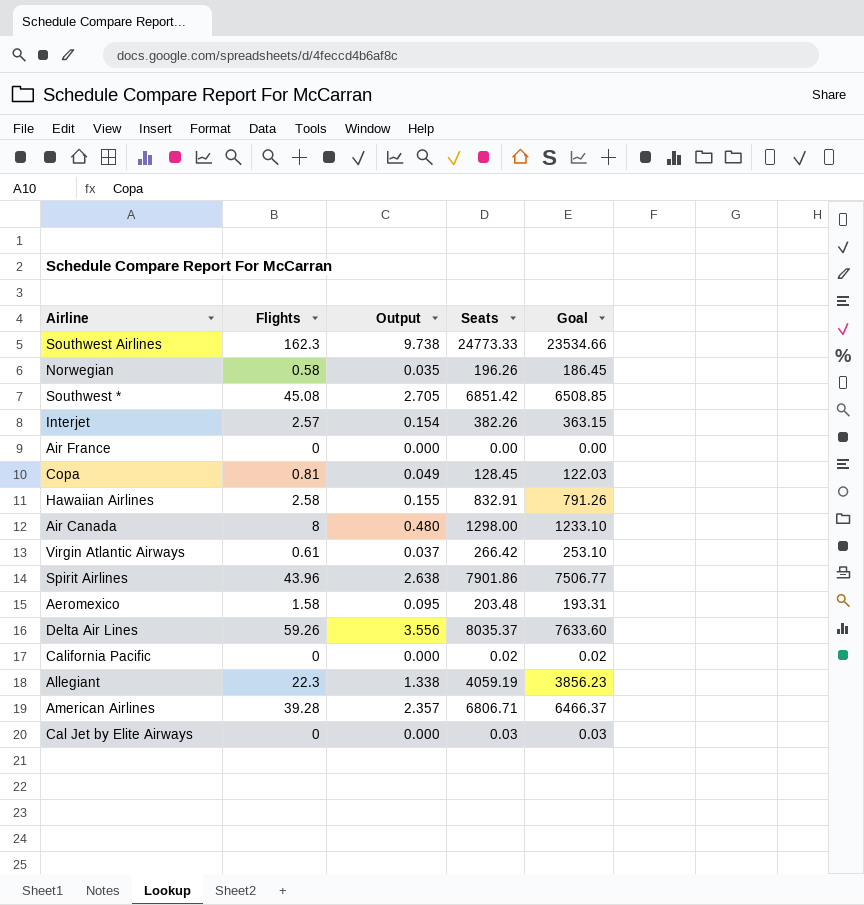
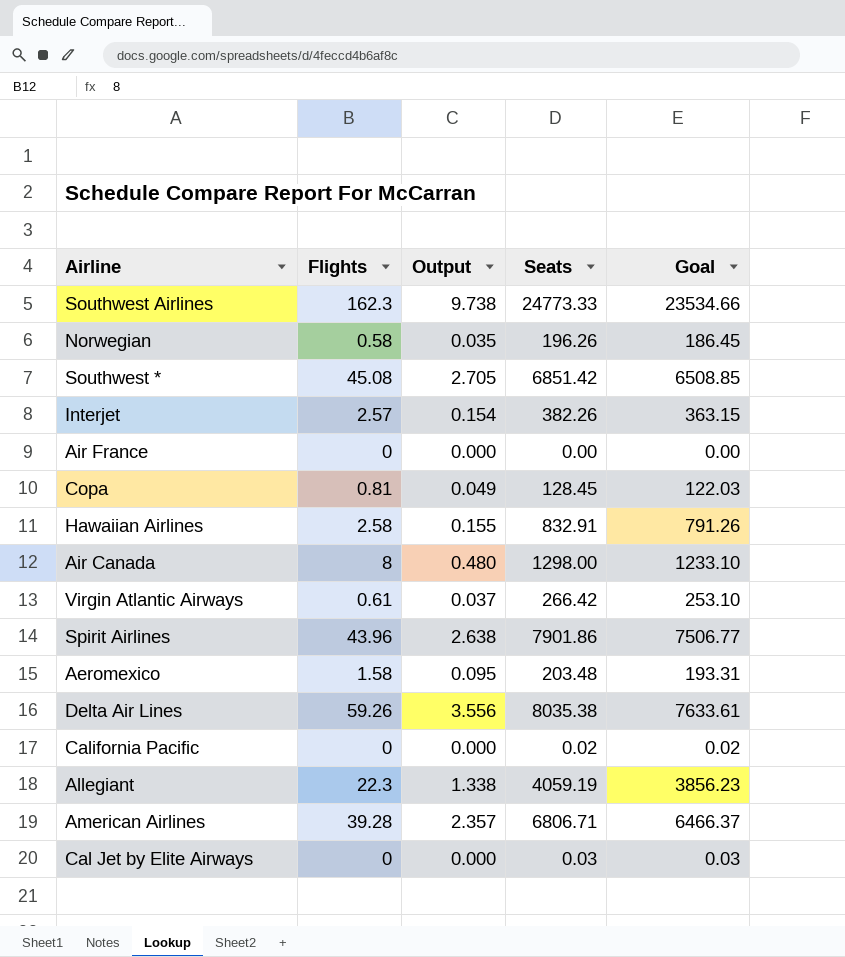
Delta Air Lines | Seats: 8035.37 -> 8035.38
Delta Air Lines | Goal: 7633.60 -> 7633.61

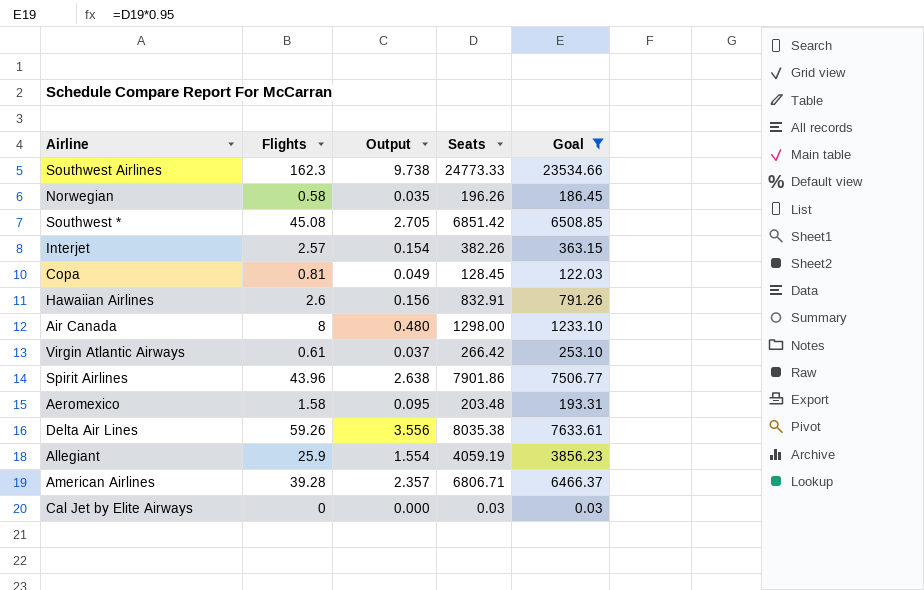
filter: none -> Goal >= 0.03
Hawaiian Airlines | Flights: 2.58 -> 2.6
Hawaiian Airlines | Output: 0.155 -> 0.156
Allegiant | Flights: 22.3 -> 25.9
Allegiant | Output: 1.338 -> 1.554

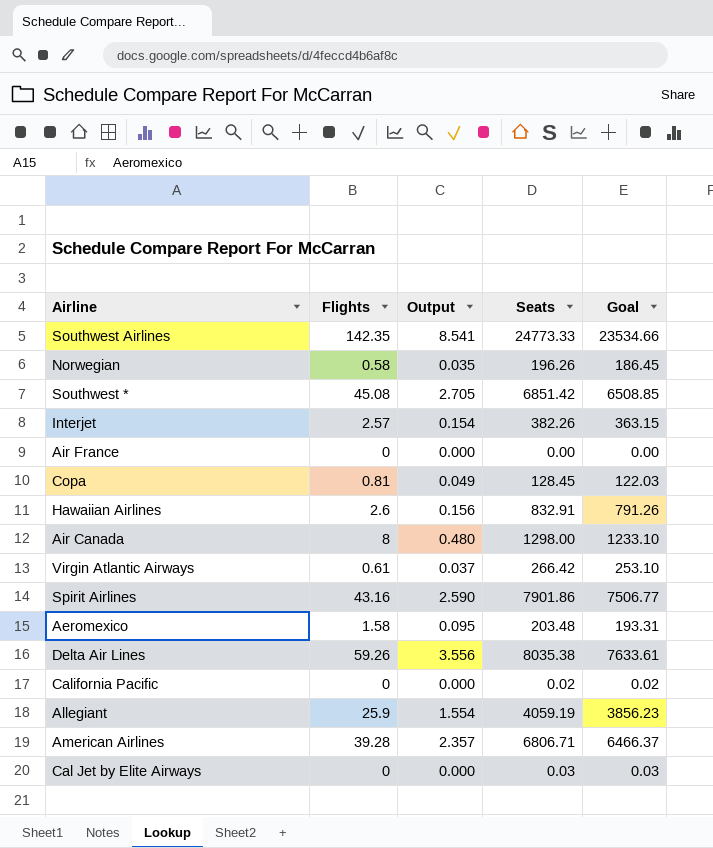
filter: Goal >= 0.03 -> none
Southwest Airlines | Flights: 162.3 -> 142.35
Southwest Airlines | Output: 9.738 -> 8.541
Spirit Airlines | Flights: 43.96 -> 43.16
Spirit Airlines | Output: 2.638 -> 2.590

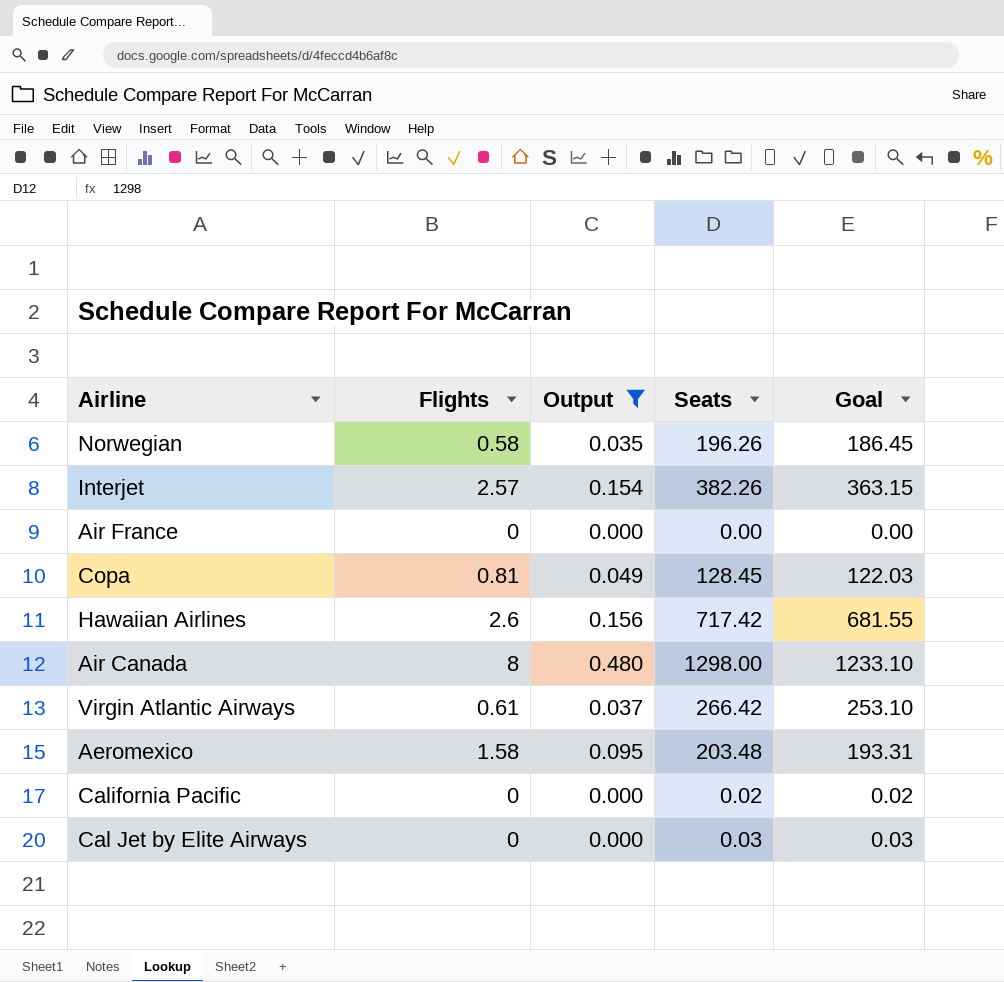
filter: none -> Output <= 0.480
Hawaiian Airlines | Seats: 832.91 -> 717.42
Hawaiian Airlines | Goal: 791.26 -> 681.55

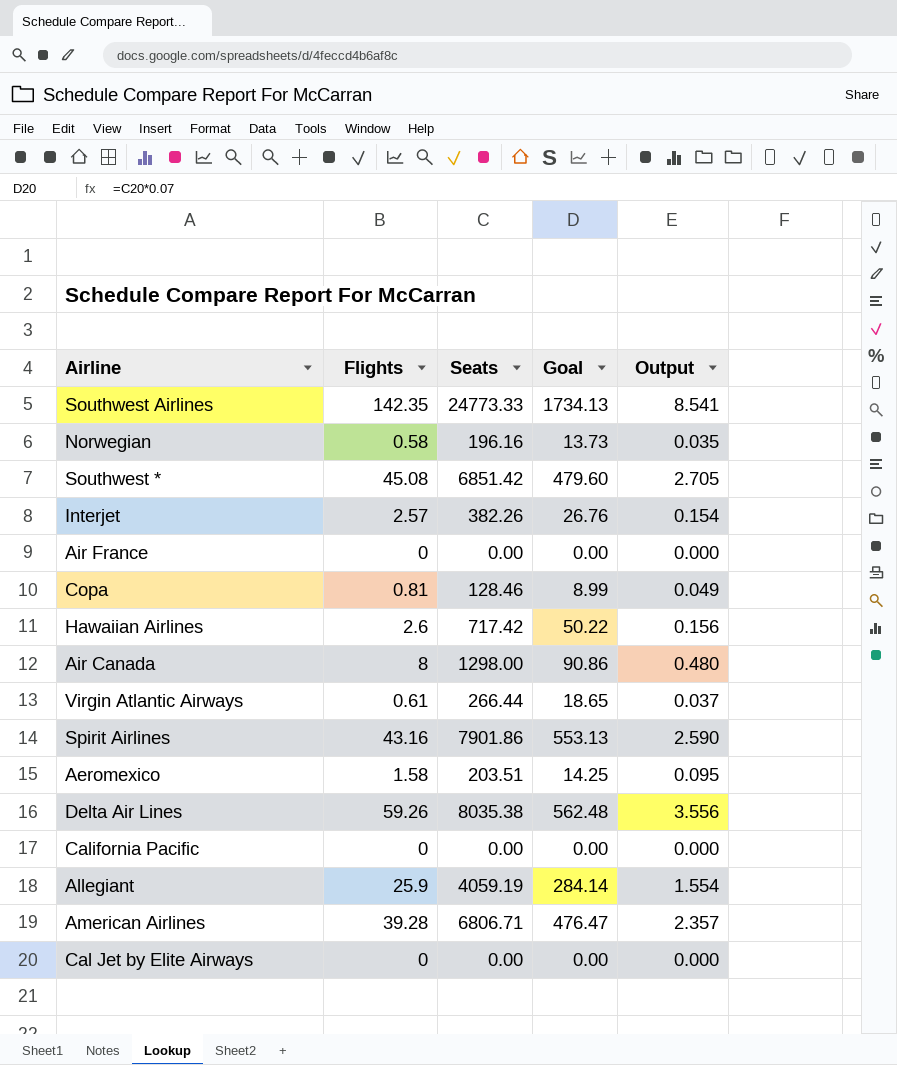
filter: Output <= 0.480 -> none
column Goal | formula: [Seats] * 0.95 -> [Seats] * 0.07
column Output | position: 3 -> 5
Norwegian | Seats: 196.26 -> 196.16
Copa | Seats: 128.45 -> 128.46
Virgin Atlantic Airways | Seats: 266.42 -> 266.44
Aeromexico | Seats: 203.48 -> 203.51
California Pacific | Seats: 0.02 -> 0.00
Cal Jet by Elite Airways | Seats: 0.03 -> 0.00

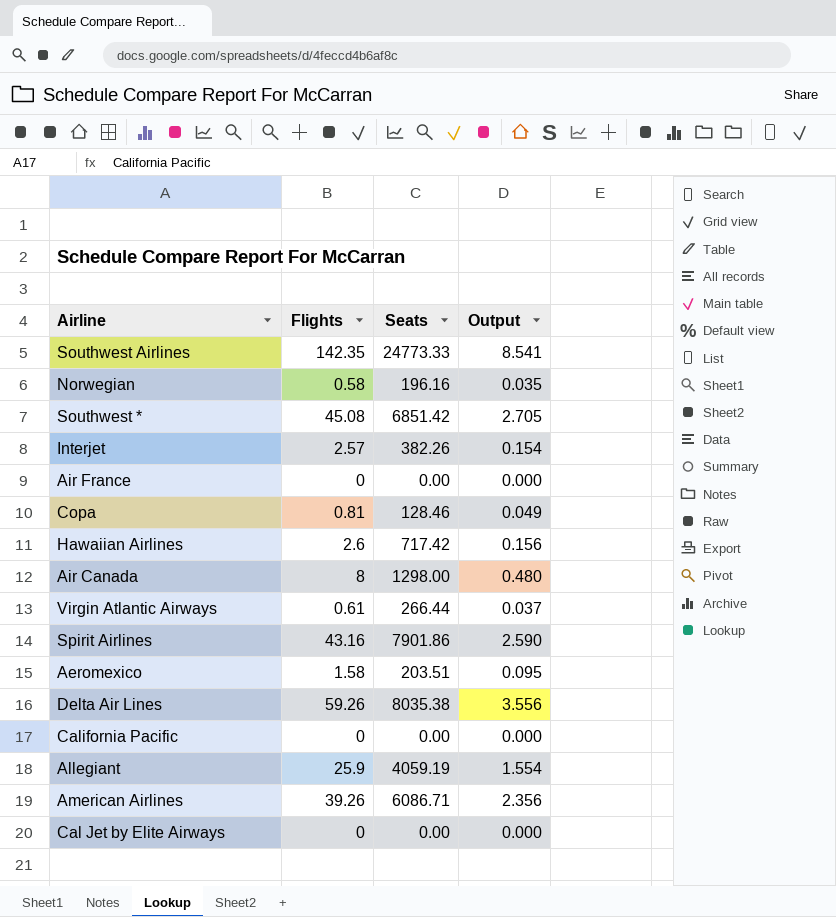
column Goal | formula: [Seats] * 0.07 -> none
American Airlines | Flights: 39.28 -> 39.26
American Airlines | Seats: 6806.71 -> 6086.71
American Airlines | Output: 2.357 -> 2.356

